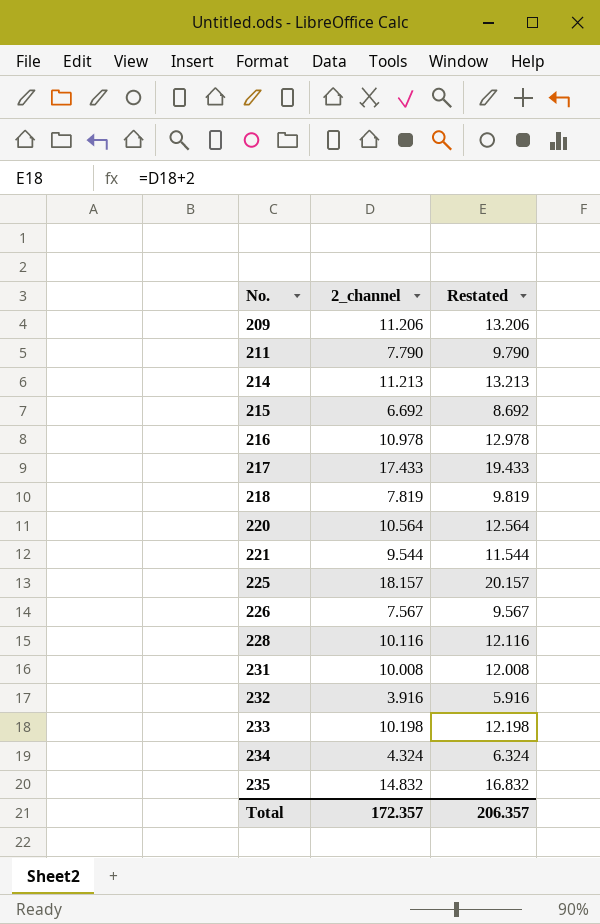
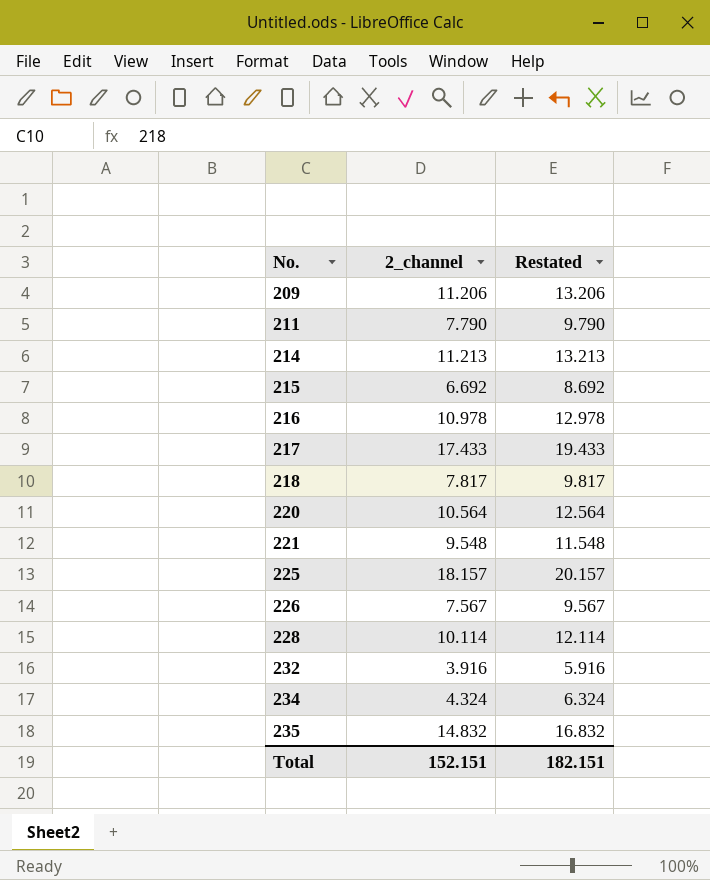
row 231: 10.008 | 12.008 -> none
row 233: 10.198 | 12.198 -> none
218 | 2_channel: 7.819 -> 7.817
218 | Restated: 9.819 -> 9.817
221 | 2_channel: 9.544 -> 9.548
221 | Restated: 11.544 -> 11.548
228 | 2_channel: 10.116 -> 10.114
228 | Restated: 12.116 -> 12.114
Total | 2_channel: 172.357 -> 152.151
Total | Restated: 206.357 -> 182.151

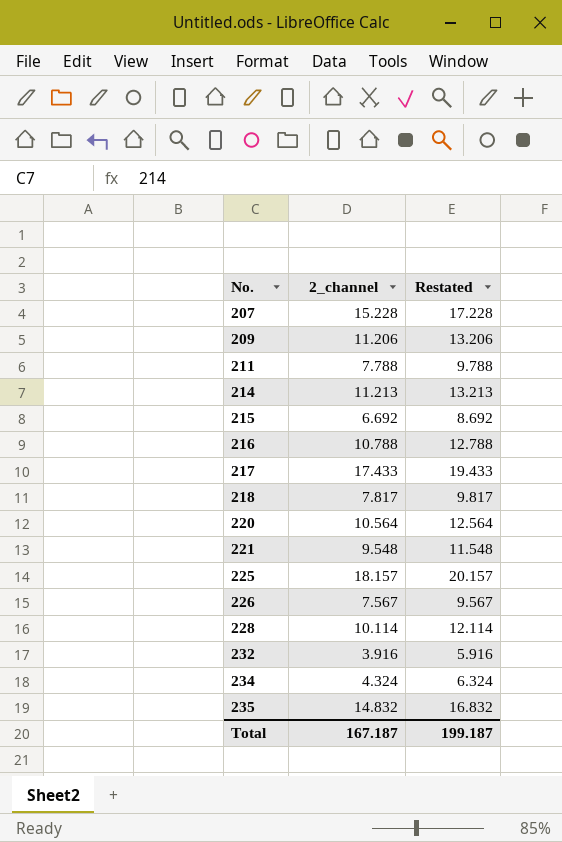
row 207: none -> 15.228 | 17.228
211 | 2_channel: 7.790 -> 7.788
211 | Restated: 9.790 -> 9.788
216 | 2_channel: 10.978 -> 10.788
216 | Restated: 12.978 -> 12.788
Total | 2_channel: 152.151 -> 167.187
Total | Restated: 182.151 -> 199.187

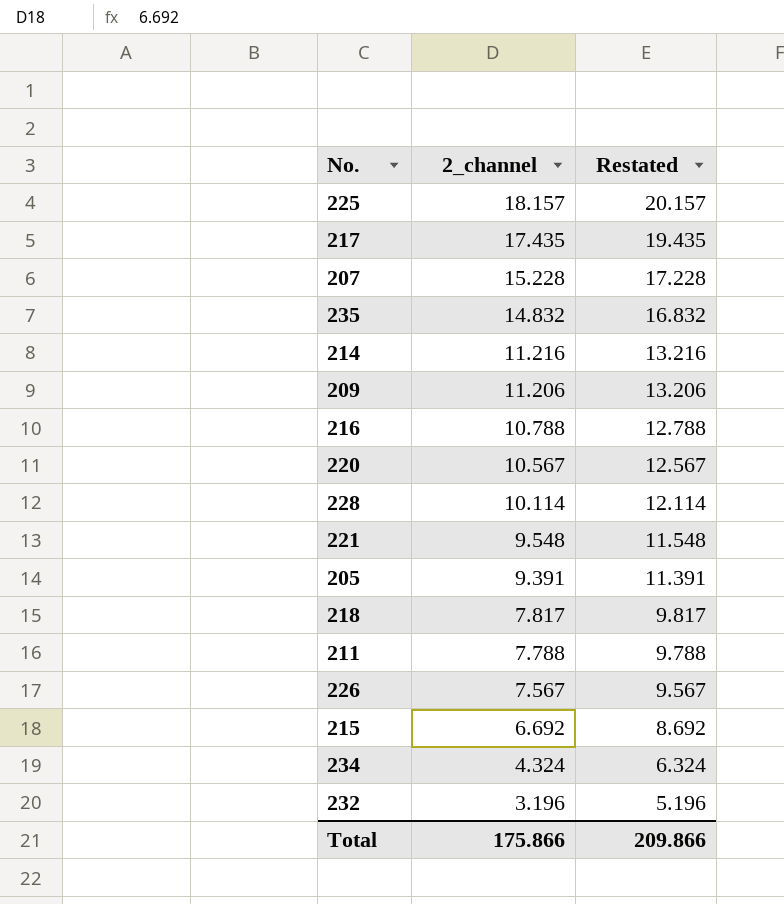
row order: No. ascending -> 2_channel descending
217 | 2_channel: 17.433 -> 17.435
217 | Restated: 19.433 -> 19.435
214 | 2_channel: 11.213 -> 11.216
214 | Restated: 13.213 -> 13.216
220 | 2_channel: 10.564 -> 10.567
220 | Restated: 12.564 -> 12.567
row 205: none -> 9.391 | 11.391
232 | 2_channel: 3.916 -> 3.196
232 | Restated: 5.916 -> 5.196
Total | 2_channel: 167.187 -> 175.866
Total | Restated: 199.187 -> 209.866

